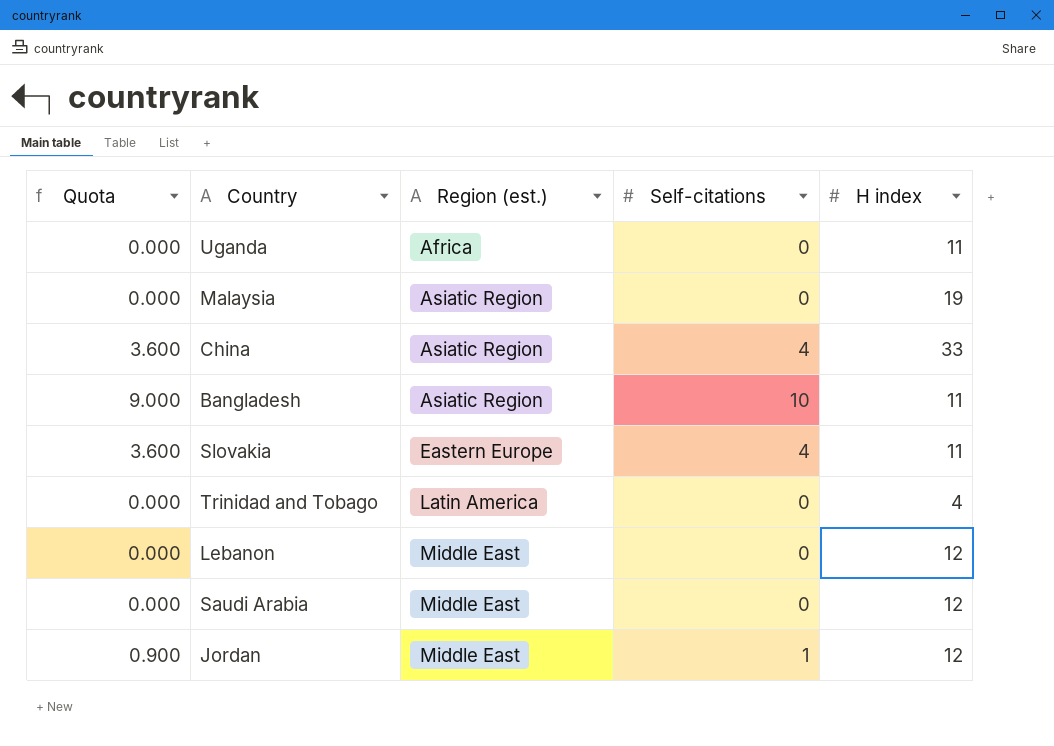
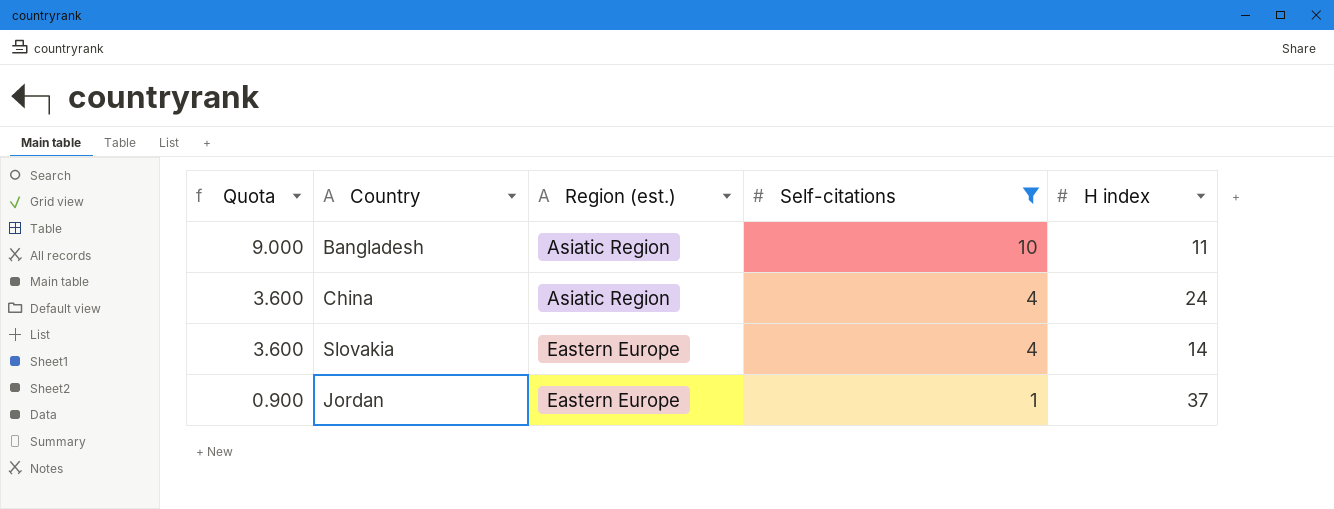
filter: none -> Self-citations != 0
row order: Region (est.) ascending -> Quota descending
China | H index: 33 -> 24
Slovakia | H index: 11 -> 14
Jordan | Region (est.): Middle East -> Eastern Europe
Jordan | H index: 12 -> 37

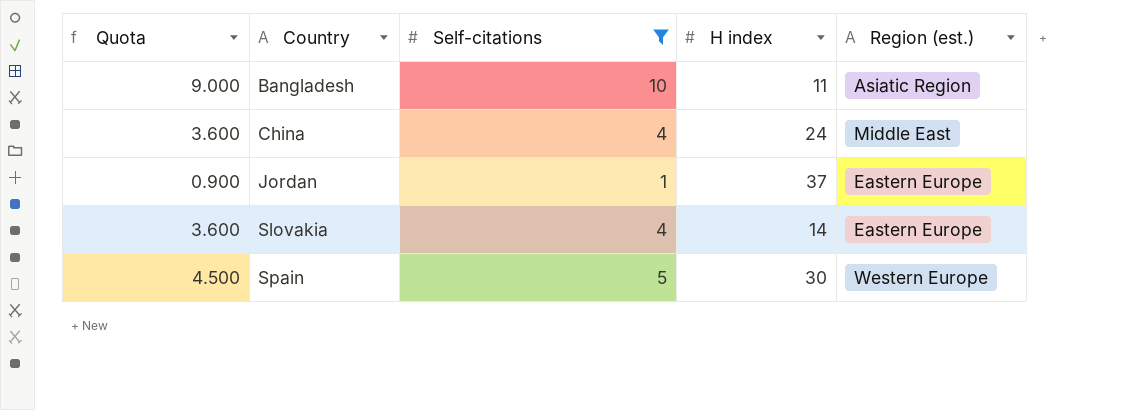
row order: Quota descending -> Country ascending
column Region (est.) | position: 3 -> 5
China | Region (est.): Asiatic Region -> Middle East
row Spain: none -> 4.500 | 5 | 30 | Western Europe

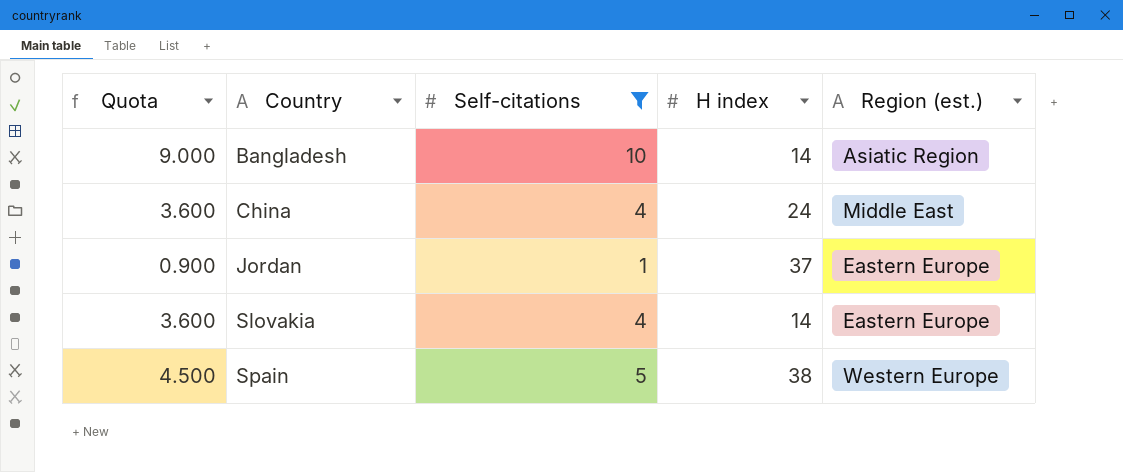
Bangladesh | H index: 11 -> 14
Spain | H index: 30 -> 38

